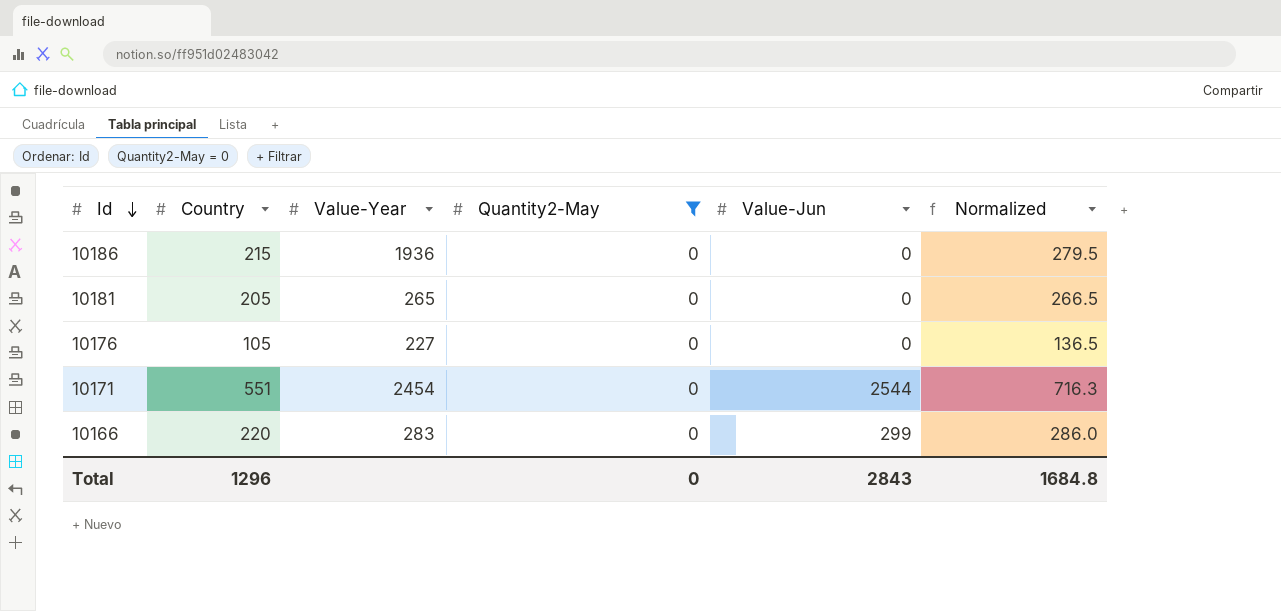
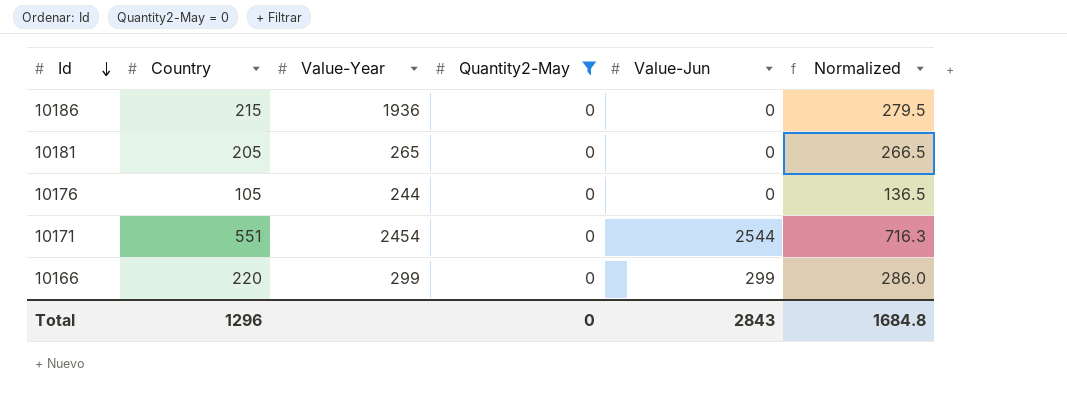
10176 | Value-Year: 227 -> 244
10166 | Value-Year: 283 -> 299

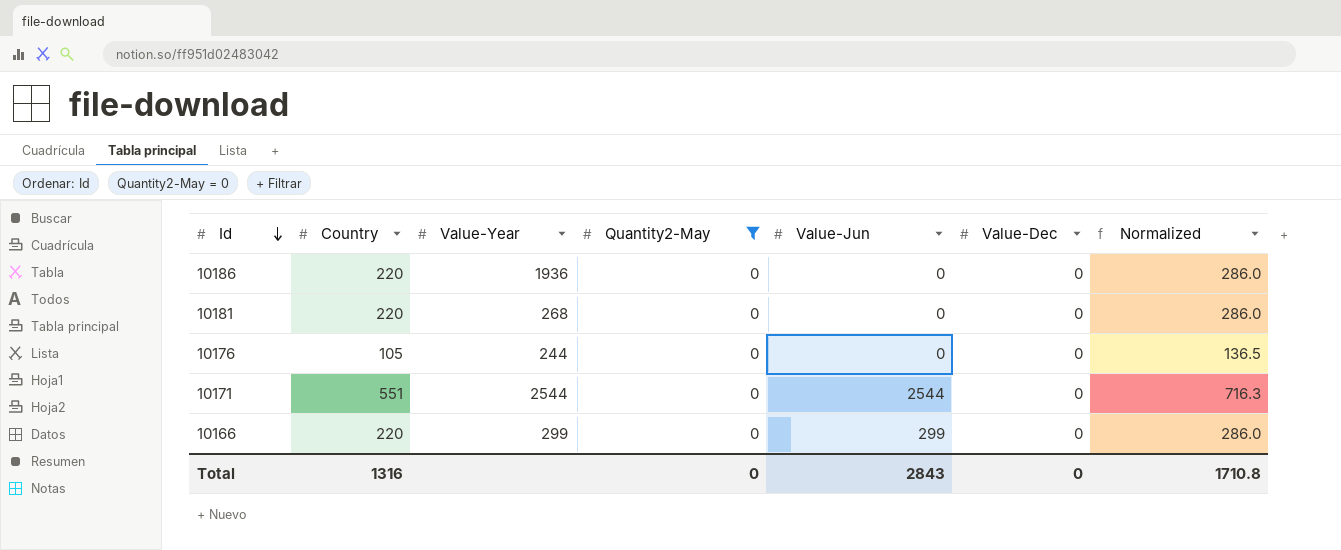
column Value-Dec | position: none -> 6
10186 | Country: 215 -> 220
10186 | Normalized: 279.5 -> 286.0
10181 | Country: 205 -> 220
10181 | Value-Year: 265 -> 268
10181 | Normalized: 266.5 -> 286.0
10171 | Value-Year: 2454 -> 2544
Total | Country: 1296 -> 1316
Total | Normalized: 1684.8 -> 1710.8

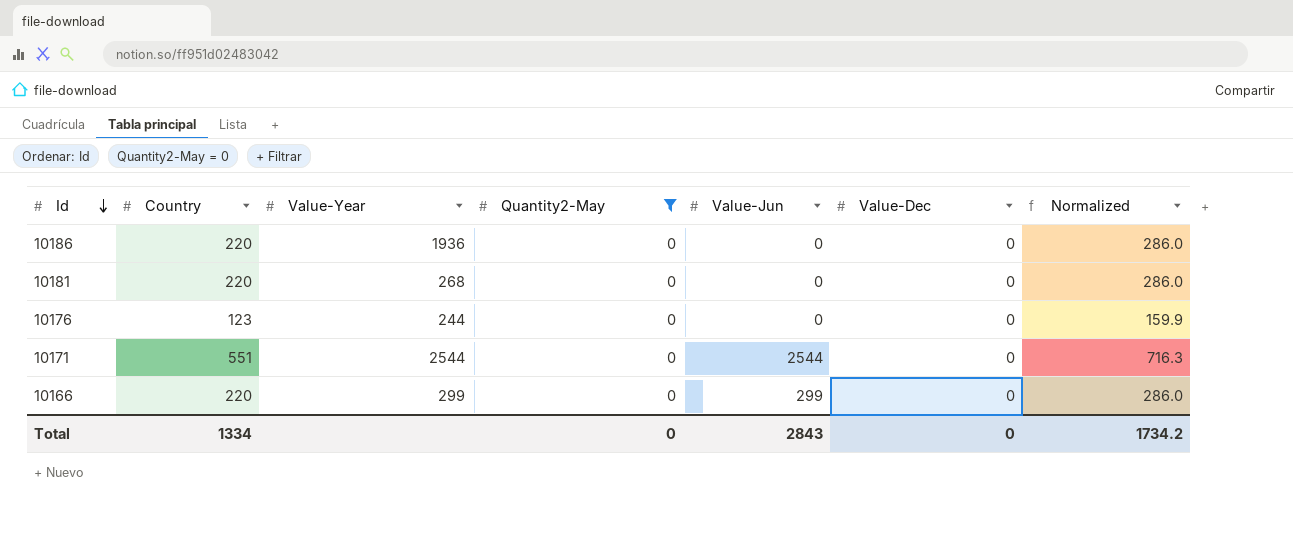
10176 | Country: 105 -> 123
10176 | Normalized: 136.5 -> 159.9
Total | Country: 1316 -> 1334
Total | Normalized: 1710.8 -> 1734.2

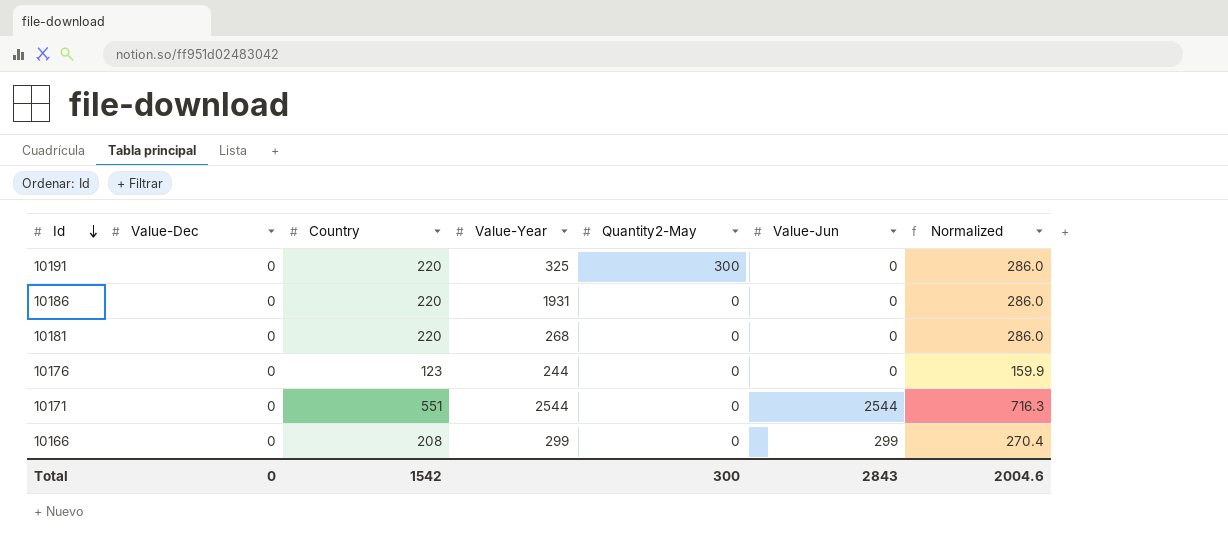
filter: Quantity2-May = 0 -> none
column Value-Dec | position: 6 -> 2
10186 | Value-Year: 1936 -> 1931
10166 | Country: 220 -> 208
10166 | Normalized: 286.0 -> 270.4
Total | Country: 1334 -> 1542
Total | Quantity2-May: 0 -> 300
Total | Normalized: 1734.2 -> 2004.6

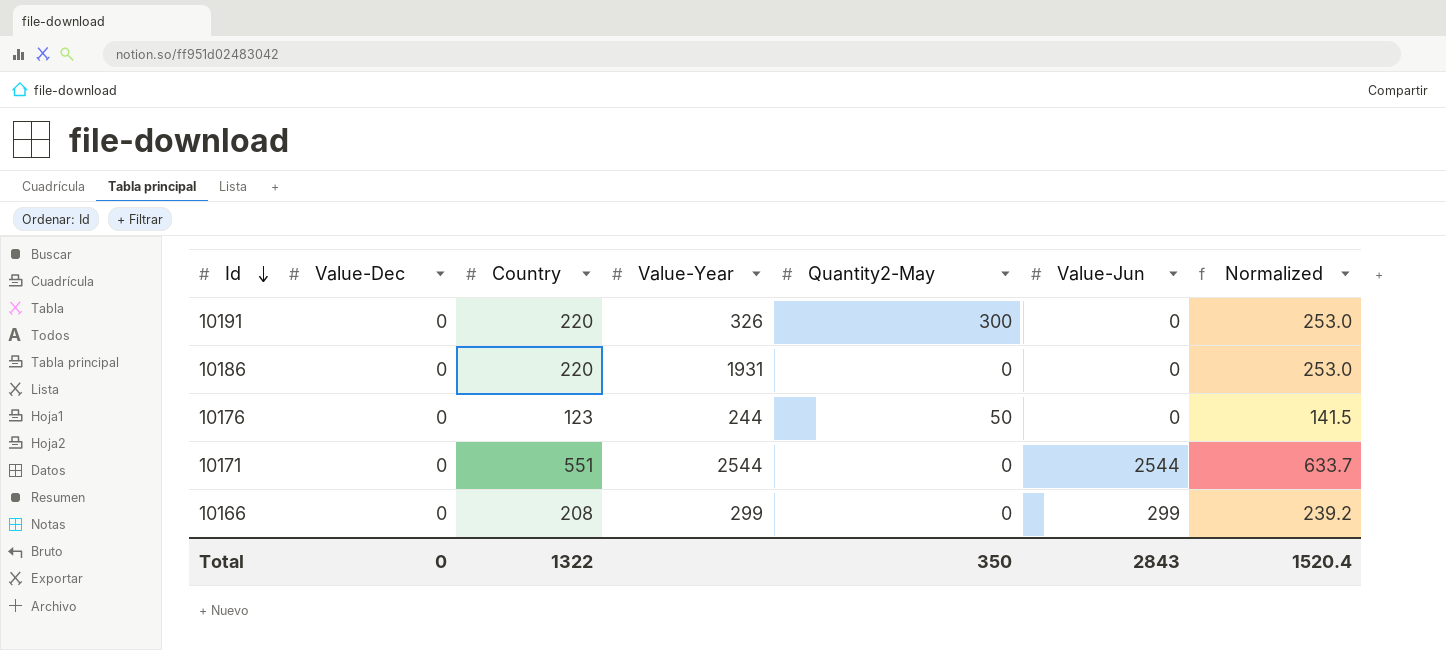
column Normalized | formula: [Country] * 1.3 -> [Country] * 1.15
row 10181: 0 | 220 | 268 | 0 | 0 | 286.0 -> none
10191 | Value-Year: 325 -> 326
10176 | Quantity2-May: 0 -> 50
Total | Country: 1542 -> 1322
Total | Quantity2-May: 300 -> 350
Total | Normalized: 2004.6 -> 1520.4

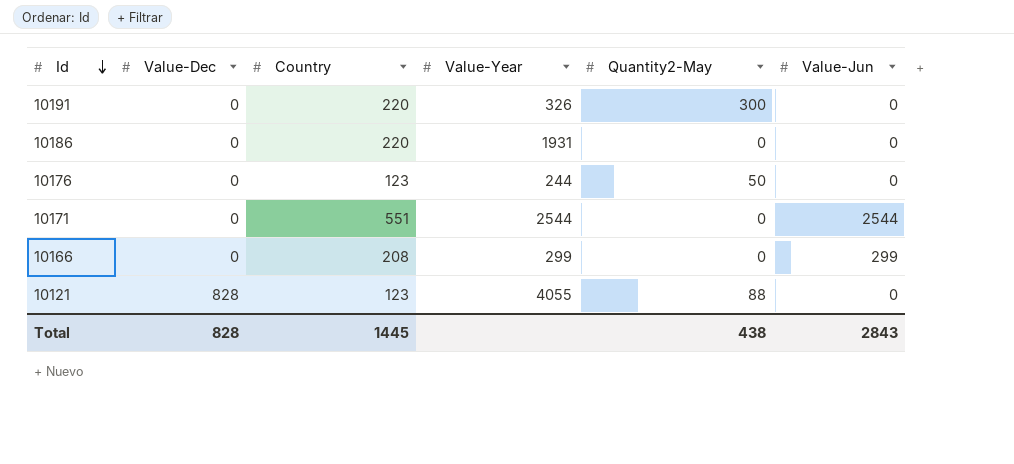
column Normalized | formula: [Country] * 1.15 -> none
row 10121: none -> 828 | 123 | 4055 | 88 | 0
Total | Value-Dec: 0 -> 828
Total | Country: 1322 -> 1445
Total | Quantity2-May: 350 -> 438

